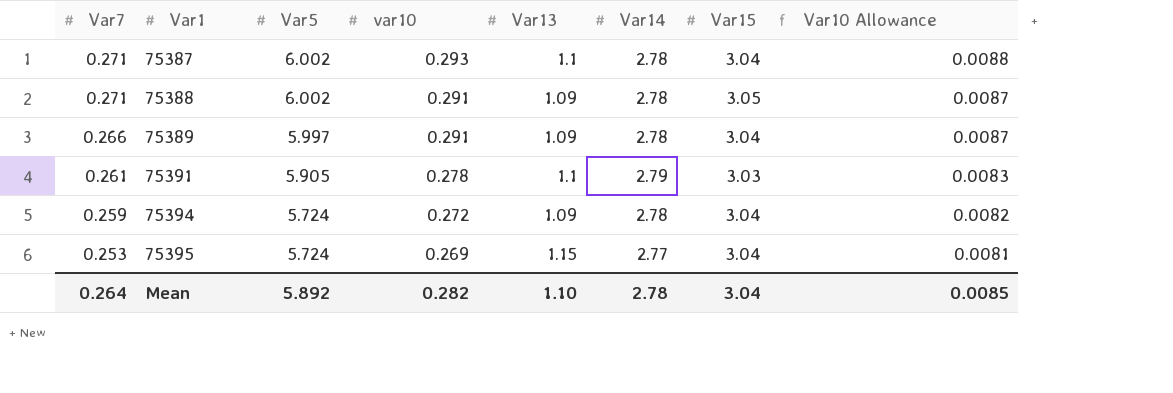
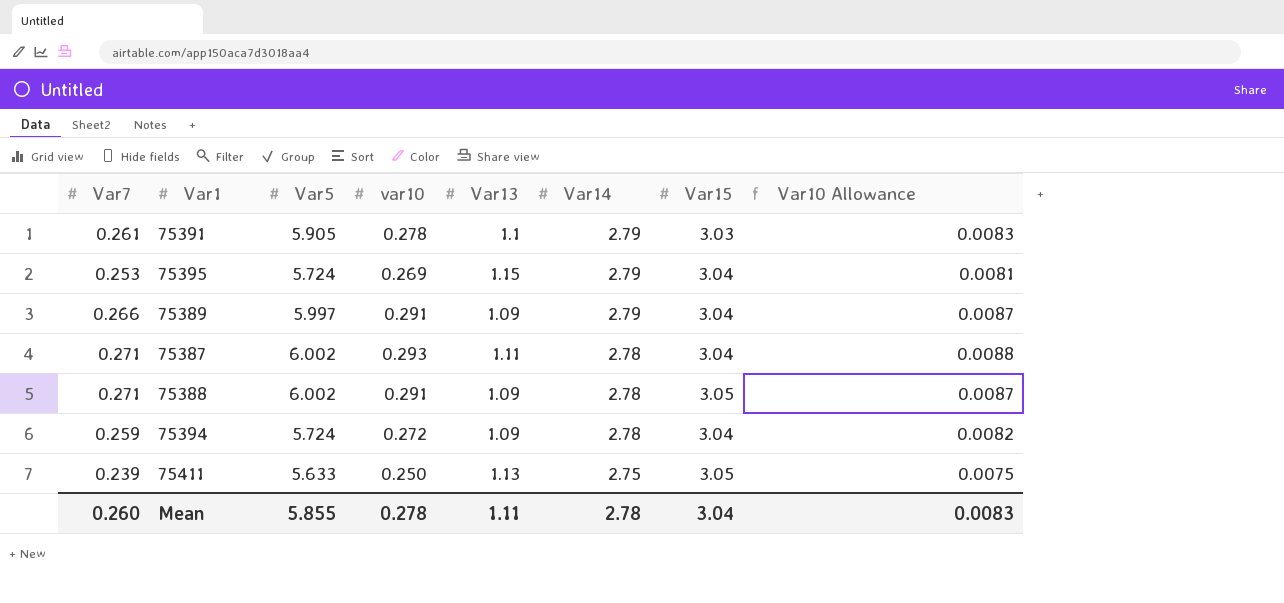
row order: Var7 descending -> Var14 descending
75395 | Var14: 2.77 -> 2.79
75389 | Var14: 2.78 -> 2.79
75387 | Var13: 1.1 -> 1.11
row 75411: none -> 0.239 | 5.633 | 0.250 | 1.13 | 2.75 | 3.05 | 0.0075
Mean | Var7: 0.264 -> 0.260
Mean | Var5: 5.892 -> 5.855
Mean | var10: 0.282 -> 0.278
Mean | Var13: 1.10 -> 1.11
Mean | Var10 Allowance: 0.0085 -> 0.0083

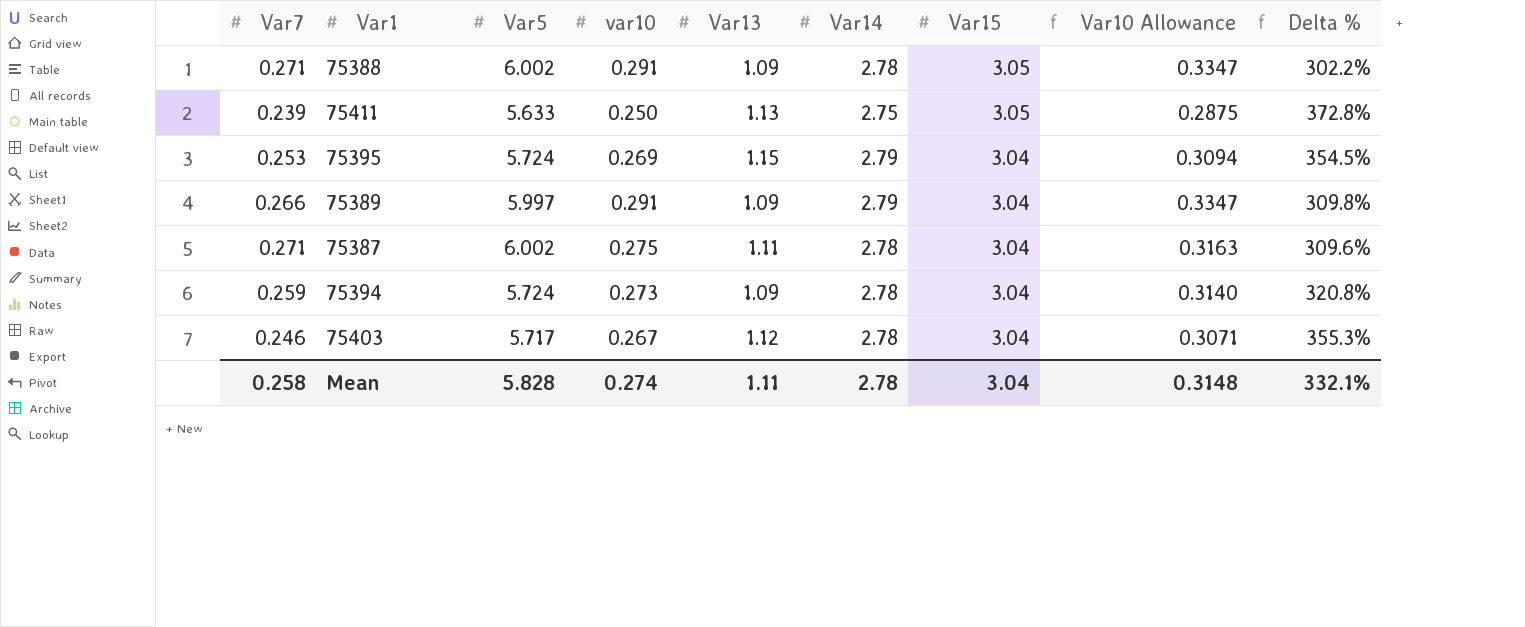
row order: Var14 descending -> Var15 descending
column Var10 Allowance | formula: [var10] * 0.03 -> [var10] * 1.15
column Delta % | formula: none -> ([Var13] - [Var7]) / [Var7]
row 75391: 0.261 | 5.905 | 0.278 | 1.1 | 2.79 | 3.03 | 0.0083 -> none
75387 | var10: 0.293 -> 0.275
75394 | var10: 0.272 -> 0.273
row 75403: none -> 0.246 | 5.717 | 0.267 | 1.12 | 2.78 | 3.04 | 0.3071 | 355.3%
Mean | Var7: 0.260 -> 0.258
Mean | Var5: 5.855 -> 5.828
Mean | var10: 0.278 -> 0.274
Mean | Var10 Allowance: 0.0083 -> 0.3148

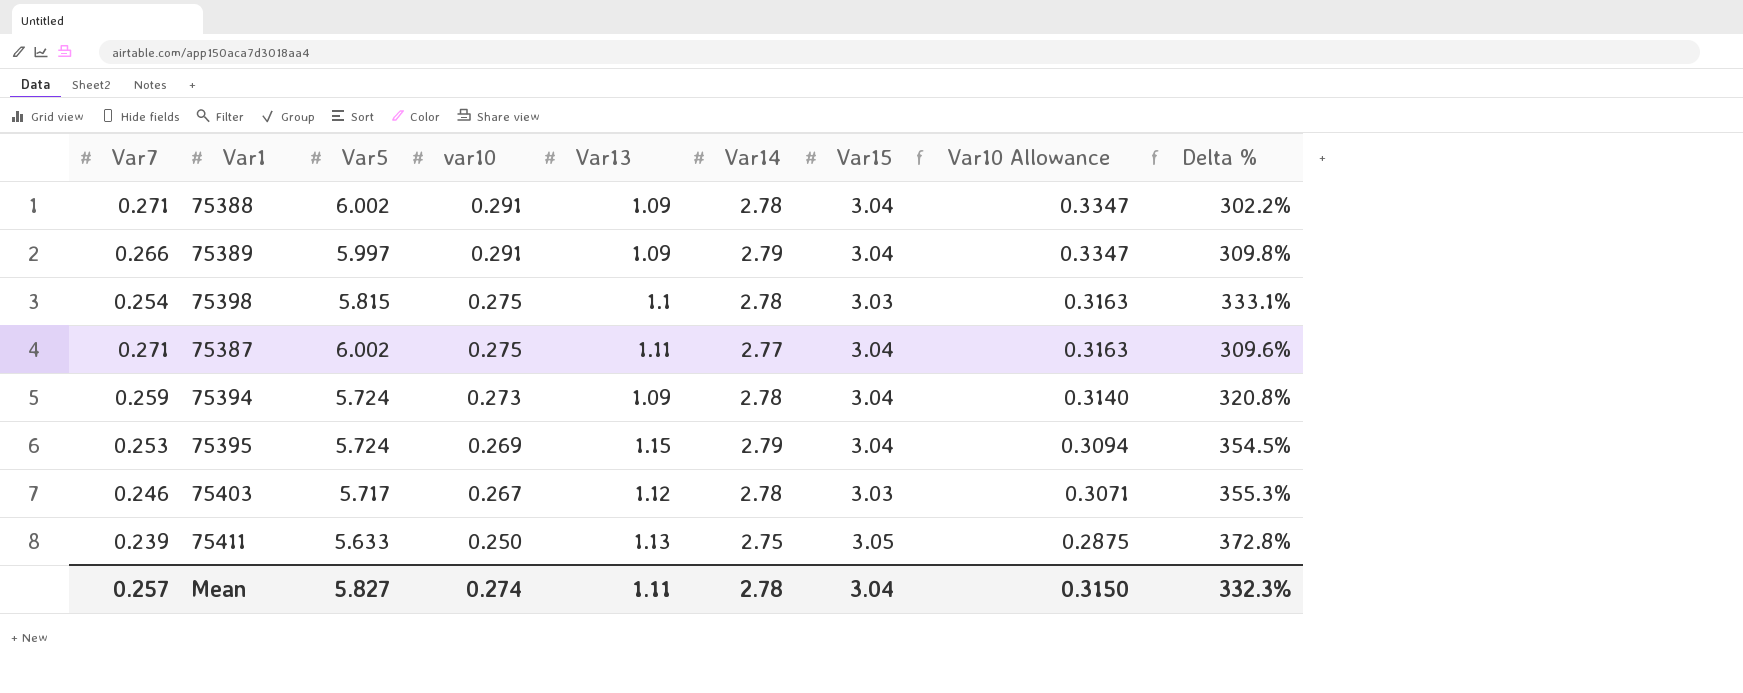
row order: Var15 descending -> var10 descending
75388 | Var15: 3.05 -> 3.04
row 75398: none -> 0.254 | 5.815 | 0.275 | 1.1 | 2.78 | 3.03 | 0.3163 | 333.1%
75387 | Var14: 2.78 -> 2.77
75403 | Var15: 3.04 -> 3.03
Mean | Var7: 0.258 -> 0.257
Mean | Var5: 5.828 -> 5.827
Mean | Var10 Allowance: 0.3148 -> 0.3150
Mean | Delta %: 332.1% -> 332.3%

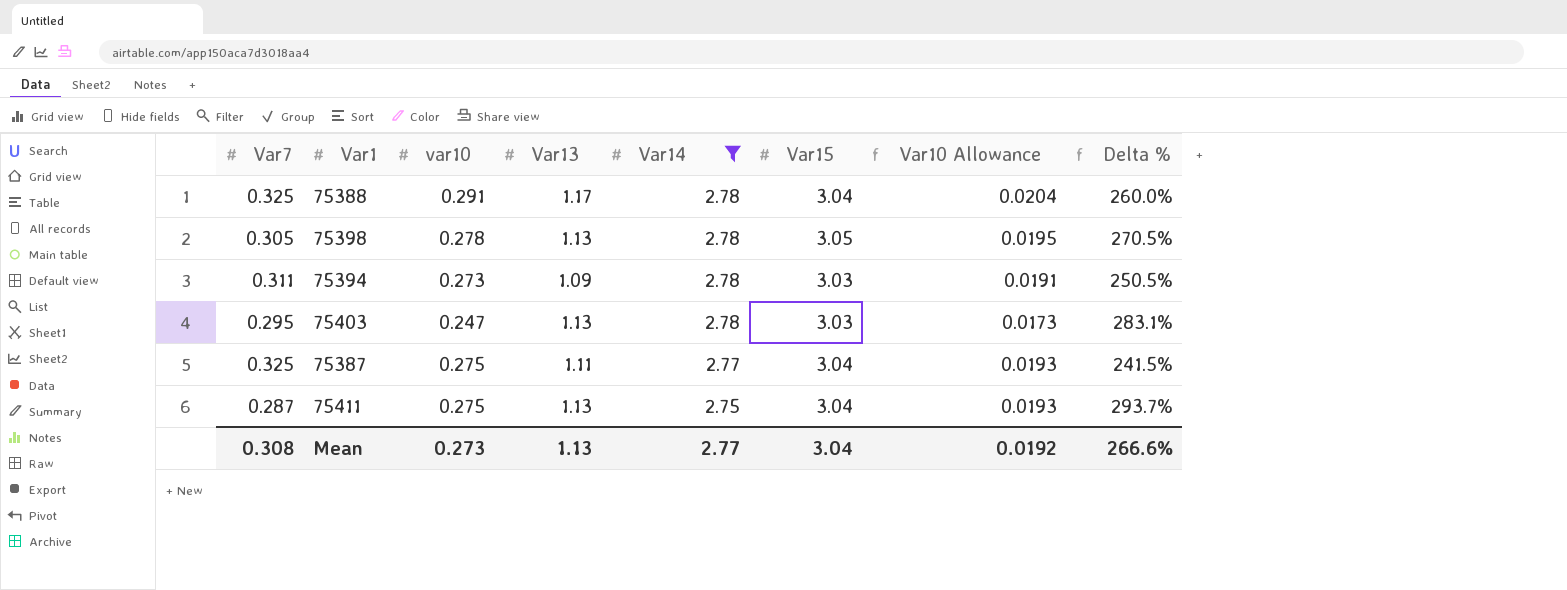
filter: none -> Var14 != 2.79
row order: var10 descending -> Var14 descending
column Var5 | position: 3 -> none
column Var10 Allowance | formula: [var10] * 1.15 -> [var10] * 0.07
75388 | Var7: 0.271 -> 0.325
75388 | Var13: 1.09 -> 1.17
75388 | Delta %: 302.2% -> 260.0%
75398 | Var7: 0.254 -> 0.305
75398 | var10: 0.275 -> 0.278
75398 | Var13: 1.1 -> 1.13
75398 | Var15: 3.03 -> 3.05
75398 | Delta %: 333.1% -> 270.5%
75394 | Var7: 0.259 -> 0.311
75394 | Var15: 3.04 -> 3.03
75394 | Delta %: 320.8% -> 250.5%
75403 | Var7: 0.246 -> 0.295
75403 | var10: 0.267 -> 0.247
75403 | Var13: 1.12 -> 1.13
75403 | Delta %: 355.3% -> 283.1%
75387 | Var7: 0.271 -> 0.325
75387 | Delta %: 309.6% -> 241.5%
75411 | Var7: 0.239 -> 0.287
75411 | var10: 0.250 -> 0.275
75411 | Var15: 3.05 -> 3.04
75411 | Delta %: 372.8% -> 293.7%
Mean | Var7: 0.257 -> 0.308
Mean | var10: 0.274 -> 0.273
Mean | Var13: 1.11 -> 1.13
Mean | Var14: 2.78 -> 2.77
Mean | Var10 Allowance: 0.3150 -> 0.0192
Mean | Delta %: 332.3% -> 266.6%

